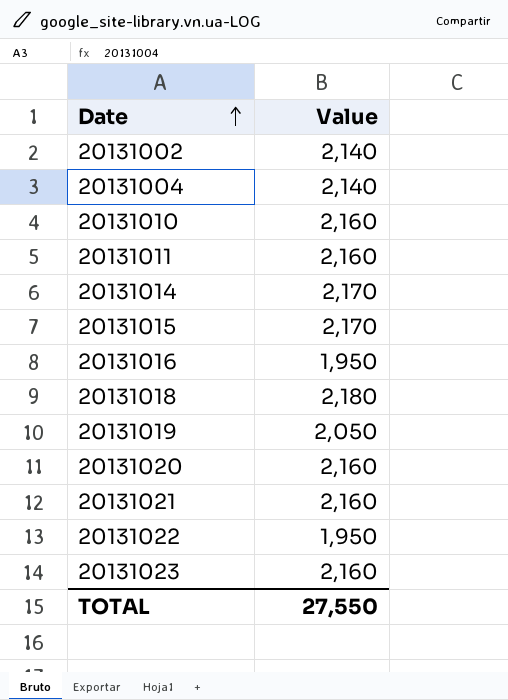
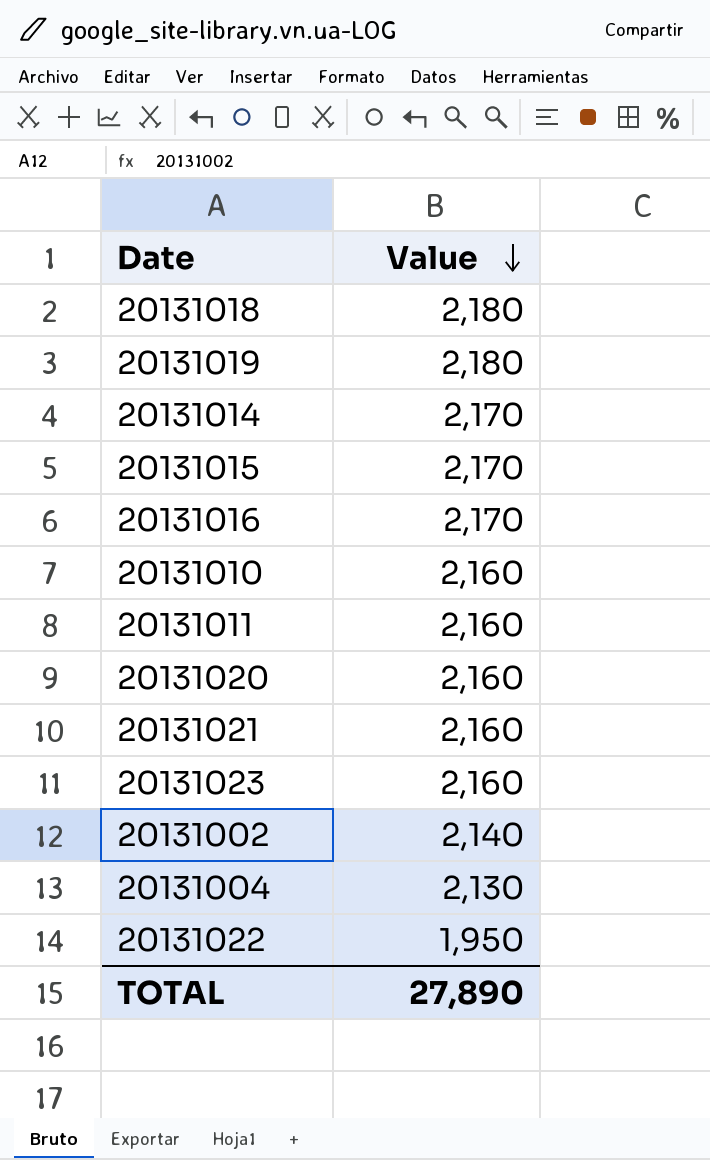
row order: Date ascending -> Value descending
20131019 | Value: 2,050 -> 2,180
20131016 | Value: 1,950 -> 2,170
20131004 | Value: 2,140 -> 2,130
TOTAL | Value: 27,550 -> 27,890

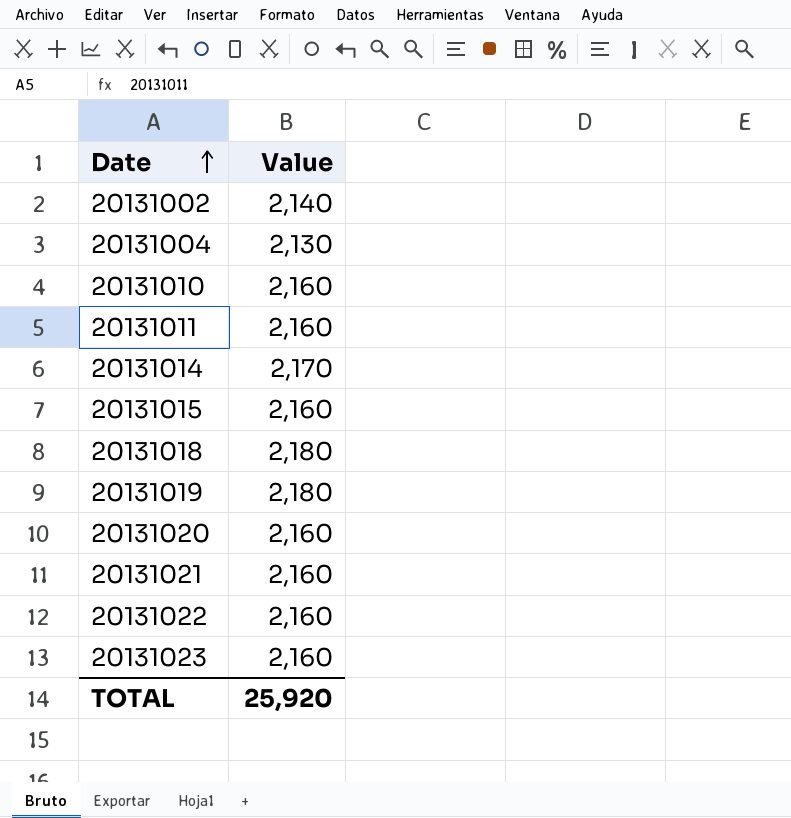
row order: Value descending -> Date ascending
row 20131016: 2,170 -> none
20131015 | Value: 2,170 -> 2,160
20131022 | Value: 1,950 -> 2,160
TOTAL | Value: 27,890 -> 25,920

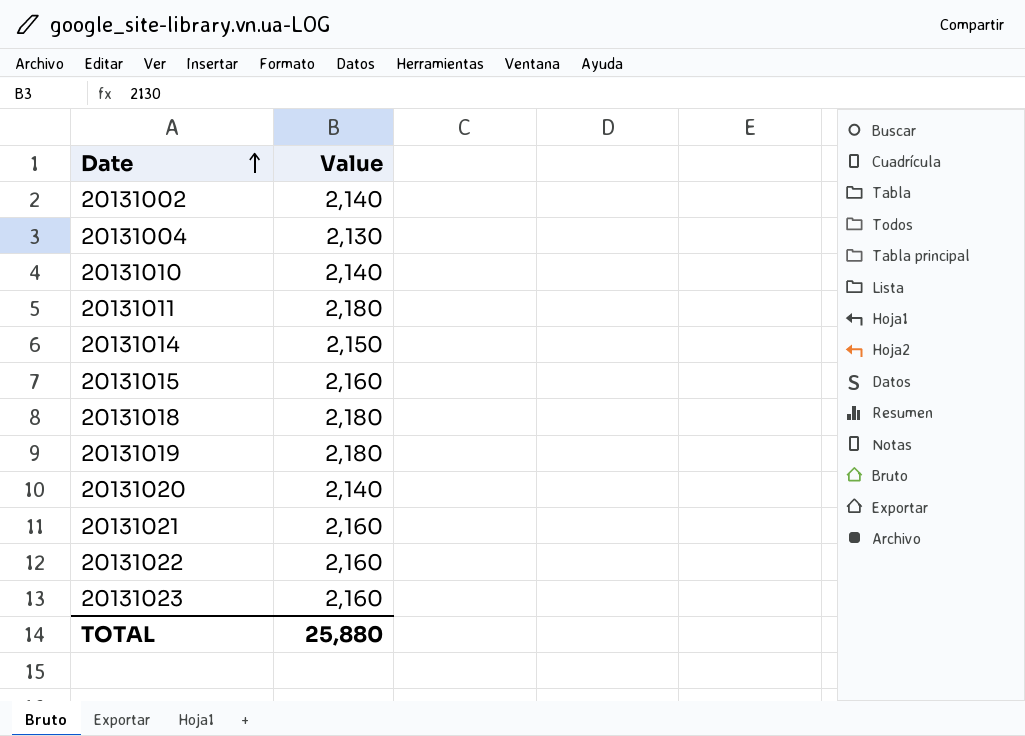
20131010 | Value: 2,160 -> 2,140
20131011 | Value: 2,160 -> 2,180
20131014 | Value: 2,170 -> 2,150
20131020 | Value: 2,160 -> 2,140
TOTAL | Value: 25,920 -> 25,880

